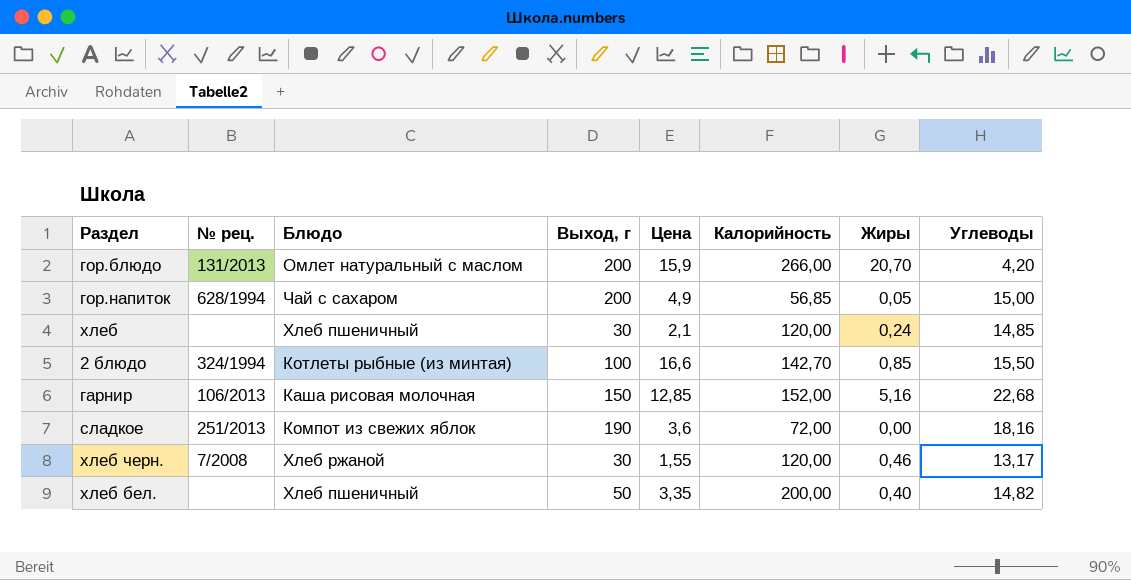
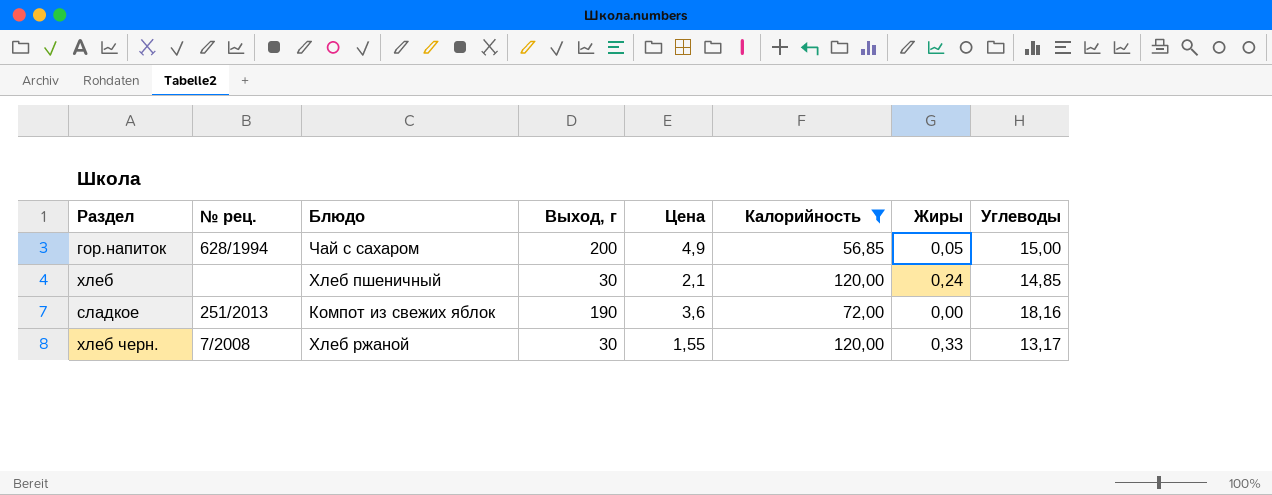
filter: none -> Калорийность <= 120,00
хлеб черн. | Жиры: 0,46 -> 0,33

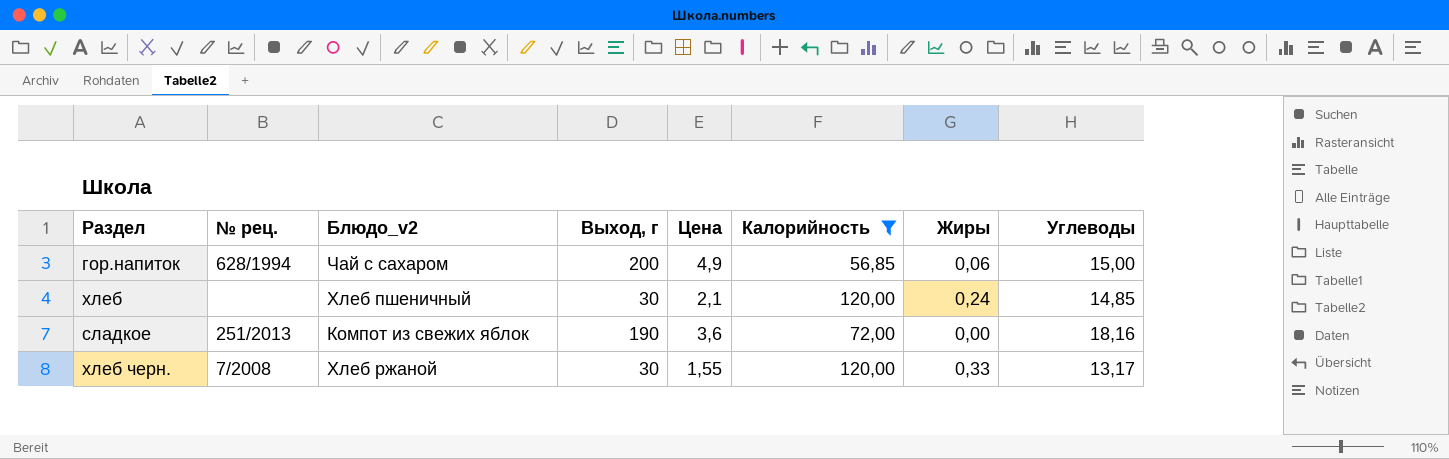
column name: Блюдо -> Блюдо_v2
гор.напиток | Жиры: 0,05 -> 0,06

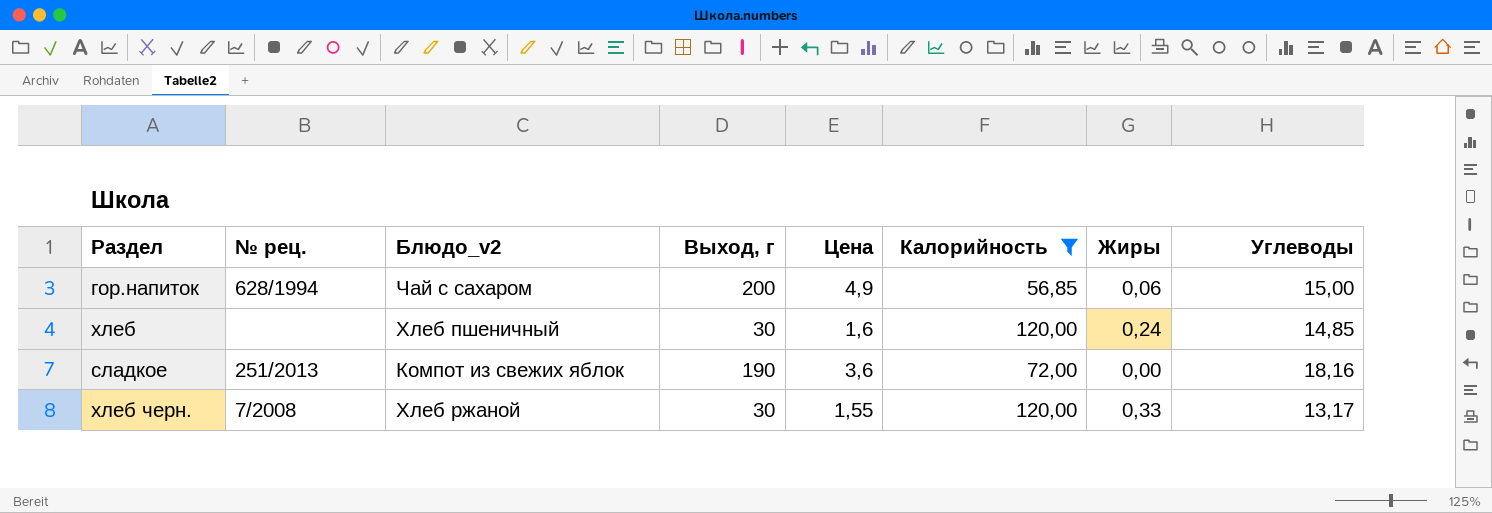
хлеб | Цена: 2,1 -> 1,6

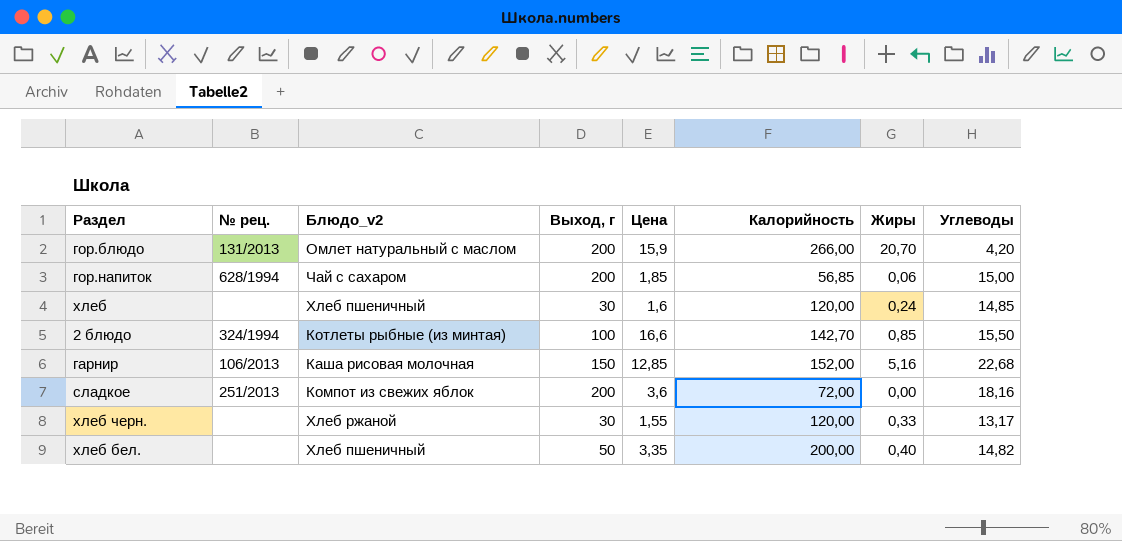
filter: Калорийность <= 120,00 -> none
гор.напиток | Цена: 4,9 -> 1,85
сладкое | Выход, г: 190 -> 200
хлеб черн. | № рец.: 7/2008 -> none

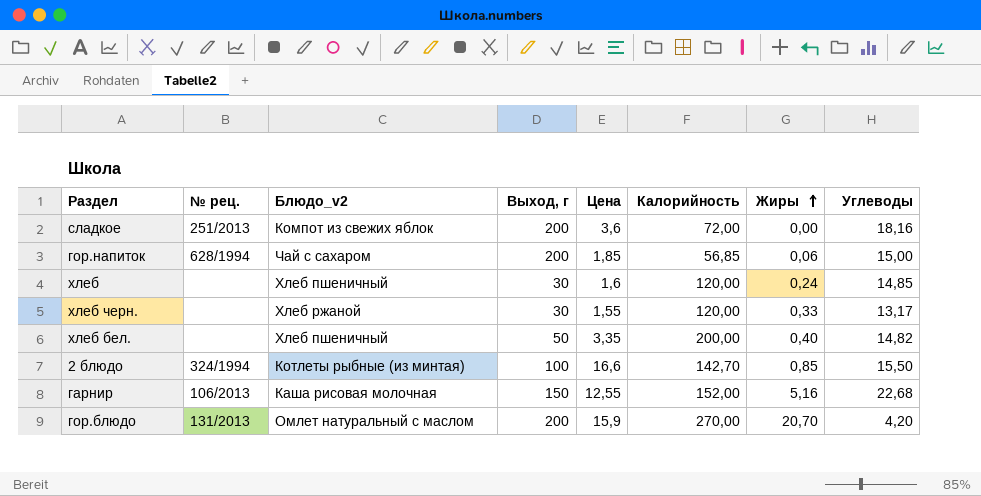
row order: none -> Жиры ascending
гарнир | Цена: 12,85 -> 12,55
гор.блюдо | Калорийность: 266,00 -> 270,00

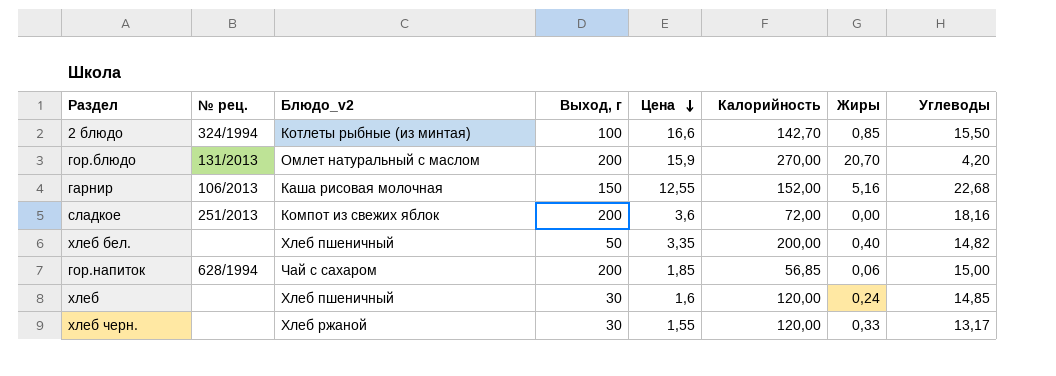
row order: Жиры ascending -> Цена descending

